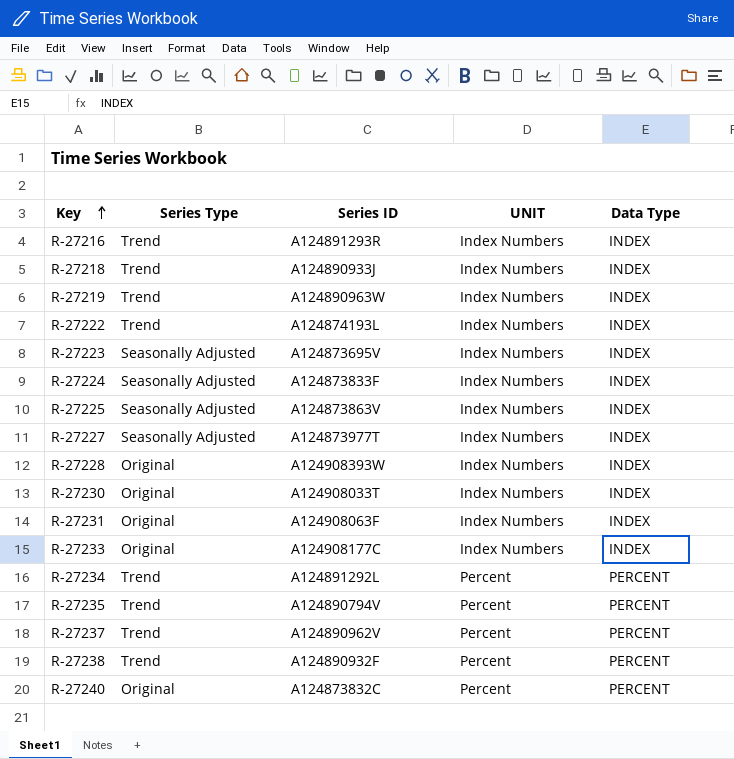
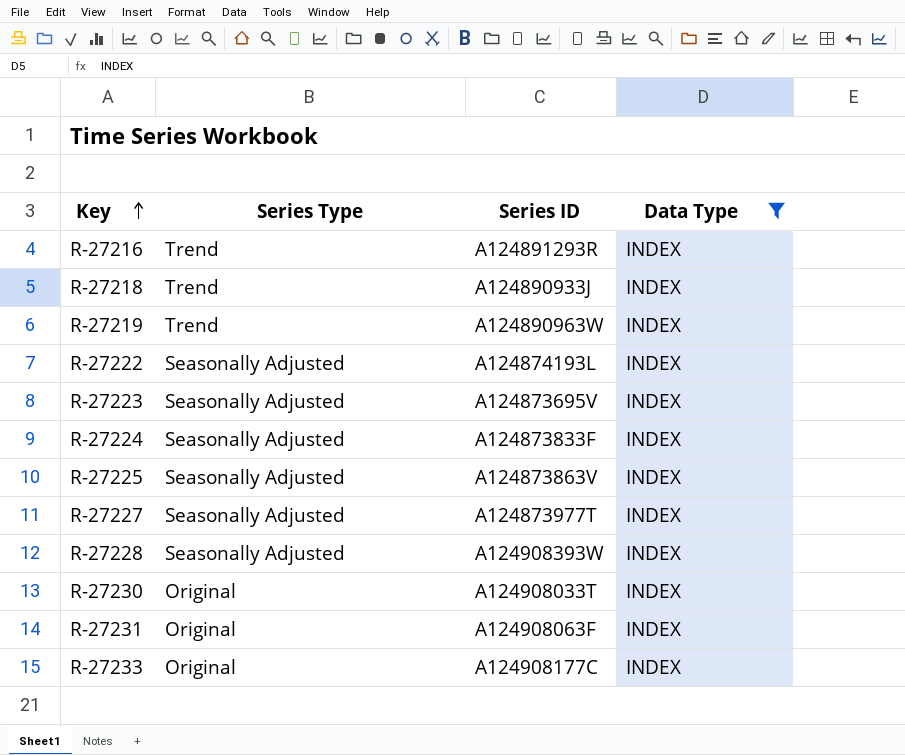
filter: none -> Data Type = INDEX
column UNIT | position: 4 -> none
R-27222 | Series Type: Trend -> Seasonally Adjusted
R-27228 | Series Type: Original -> Seasonally Adjusted

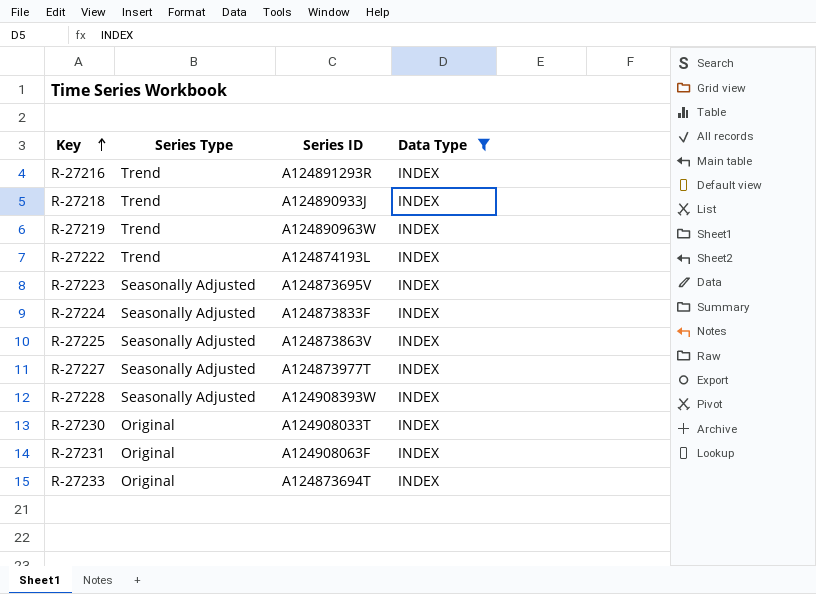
R-27222 | Series Type: Seasonally Adjusted -> Trend
R-27233 | Series ID: A124908177C -> A124873694T

